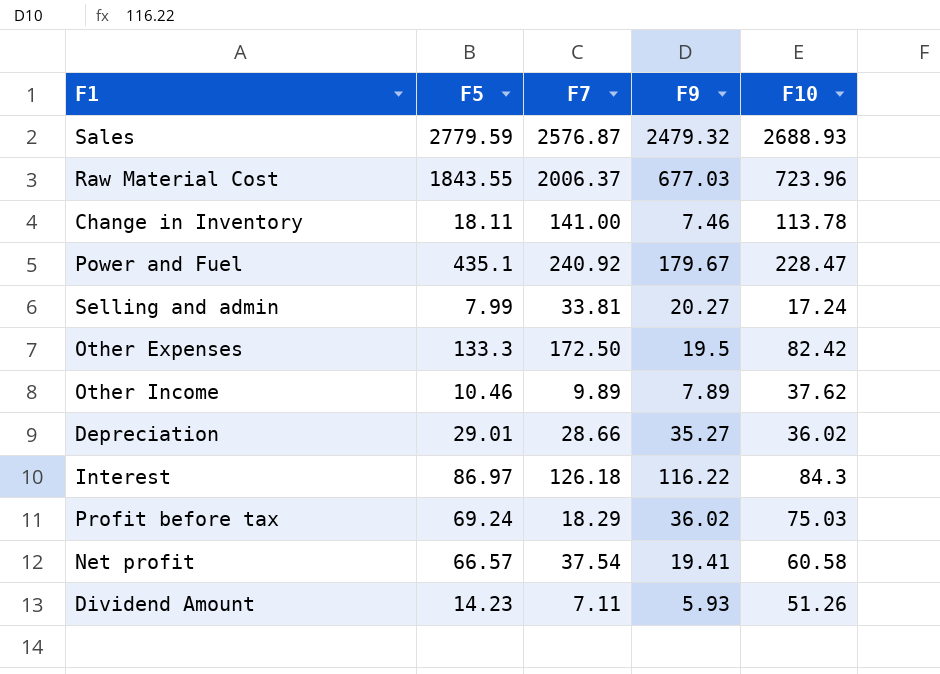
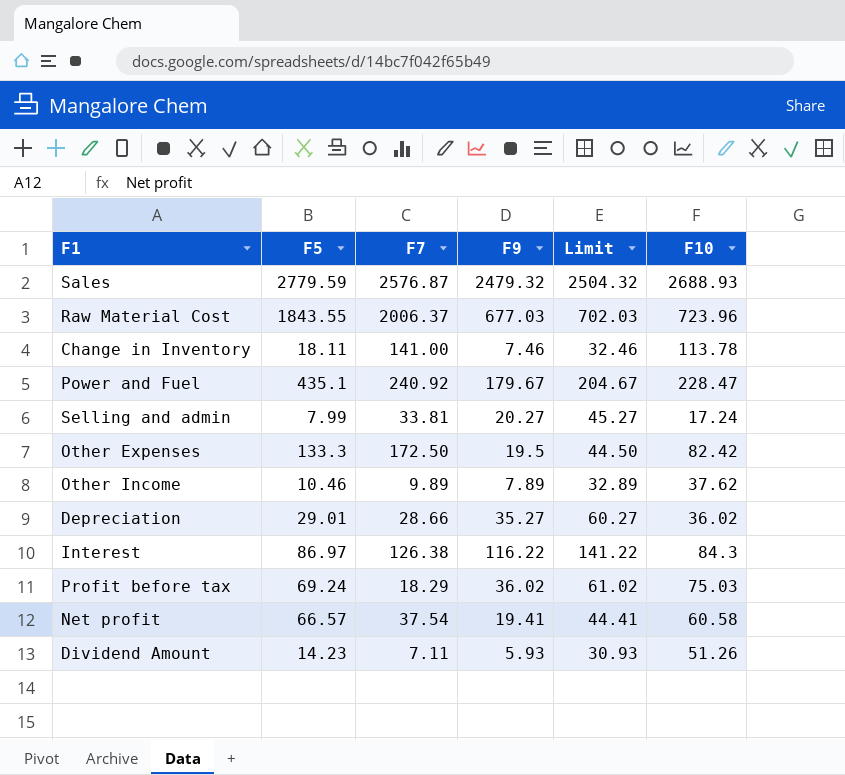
column Limit | formula: none -> [F9] + 25
Interest | F7: 126.18 -> 126.38

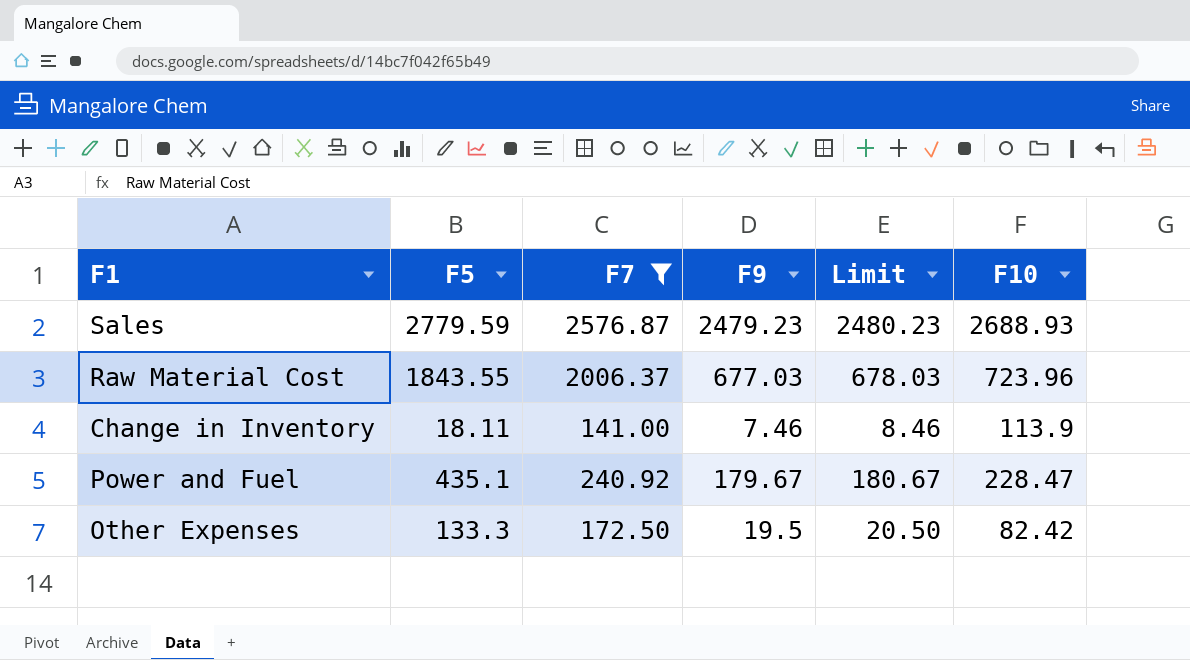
filter: none -> F7 >= 141.00
column Limit | formula: [F9] + 25 -> [F9] + 1
Sales | F9: 2479.32 -> 2479.23
Change in Inventory | F10: 113.78 -> 113.9

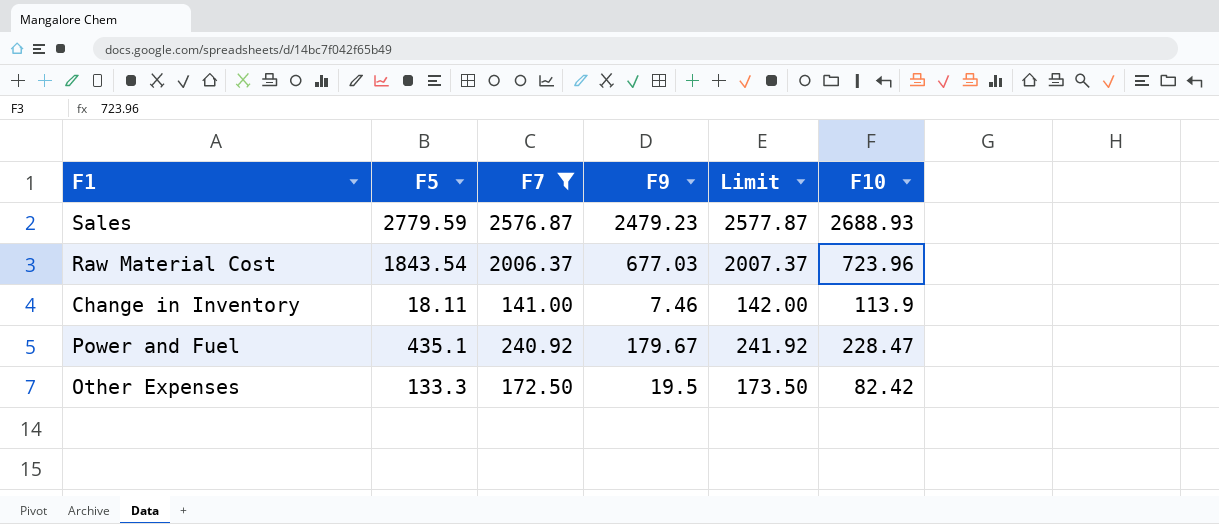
column Limit | formula: [F9] + 1 -> [F7] + 1
Raw Material Cost | F5: 1843.55 -> 1843.54

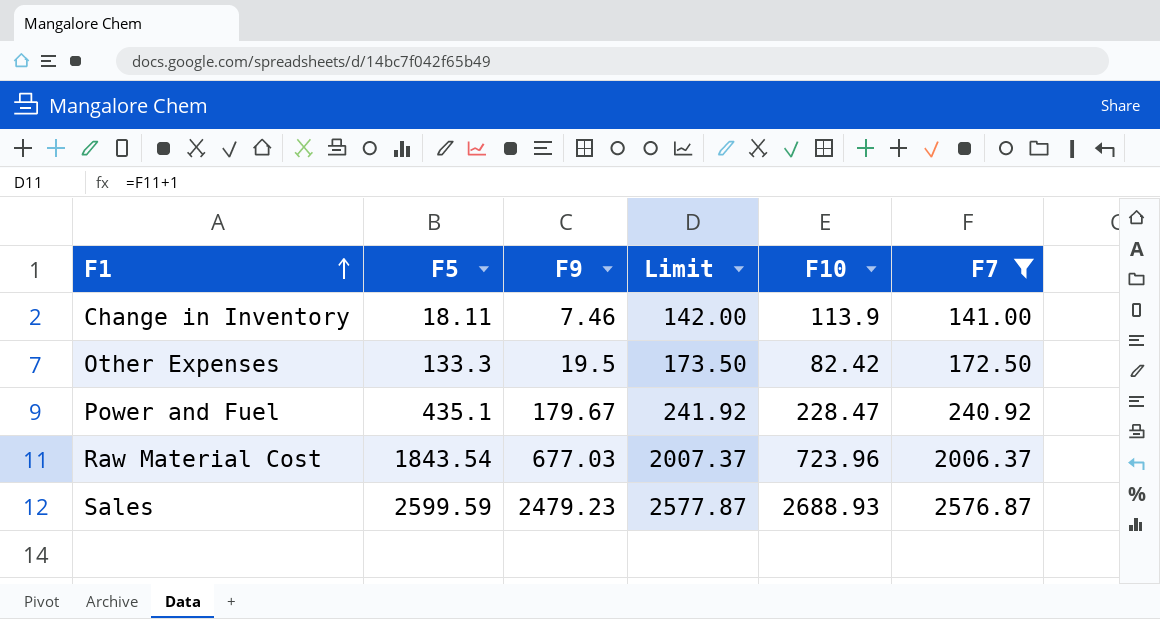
row order: none -> F1 ascending
column F7 | position: 3 -> 6
Sales | F5: 2779.59 -> 2599.59

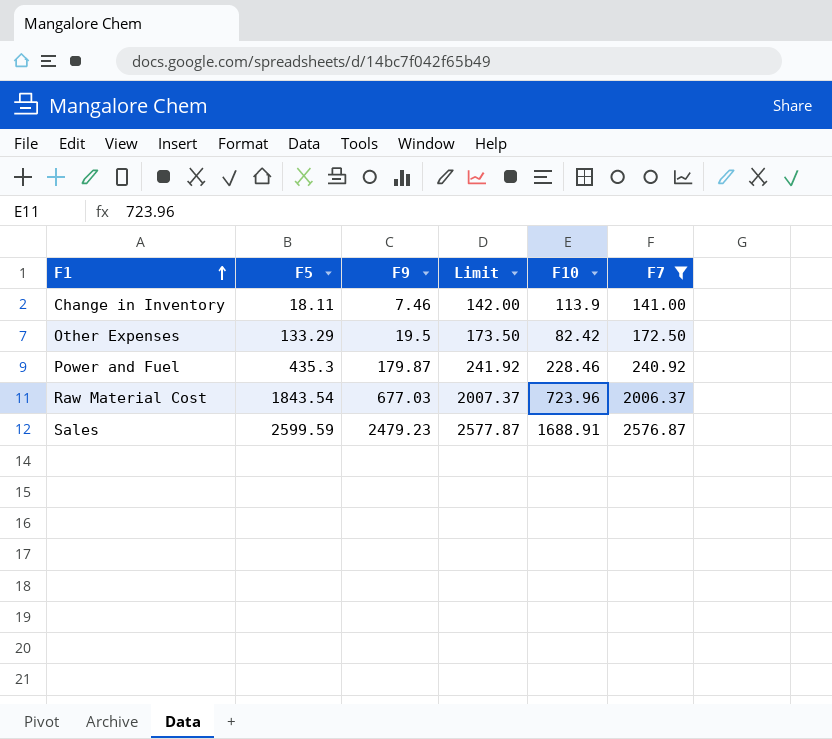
Other Expenses | F5: 133.3 -> 133.29
Power and Fuel | F5: 435.1 -> 435.3
Power and Fuel | F9: 179.67 -> 179.87
Power and Fuel | F10: 228.47 -> 228.46
Sales | F10: 2688.93 -> 1688.91

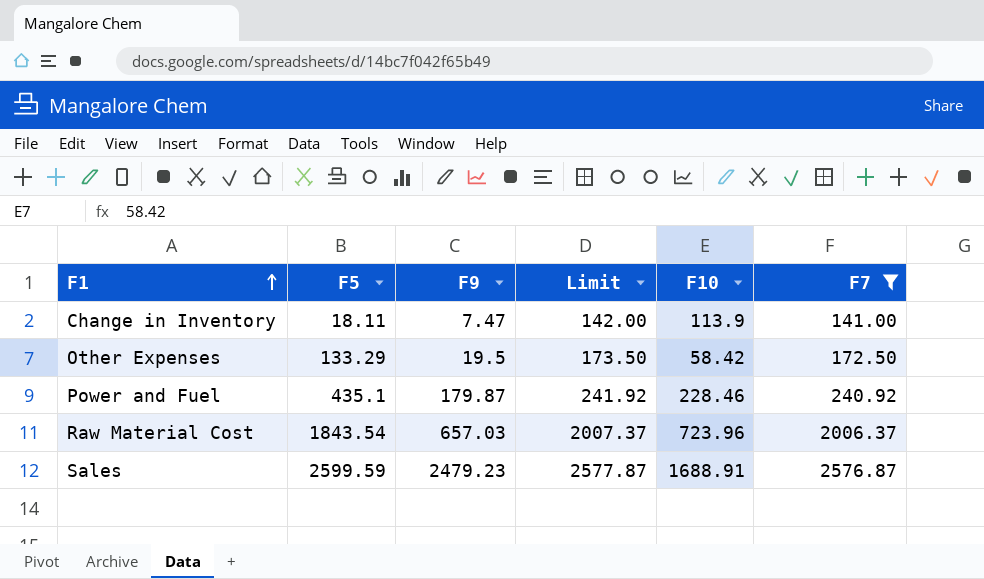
Change in Inventory | F9: 7.46 -> 7.47
Other Expenses | F10: 82.42 -> 58.42
Power and Fuel | F5: 435.3 -> 435.1
Raw Material Cost | F9: 677.03 -> 657.03

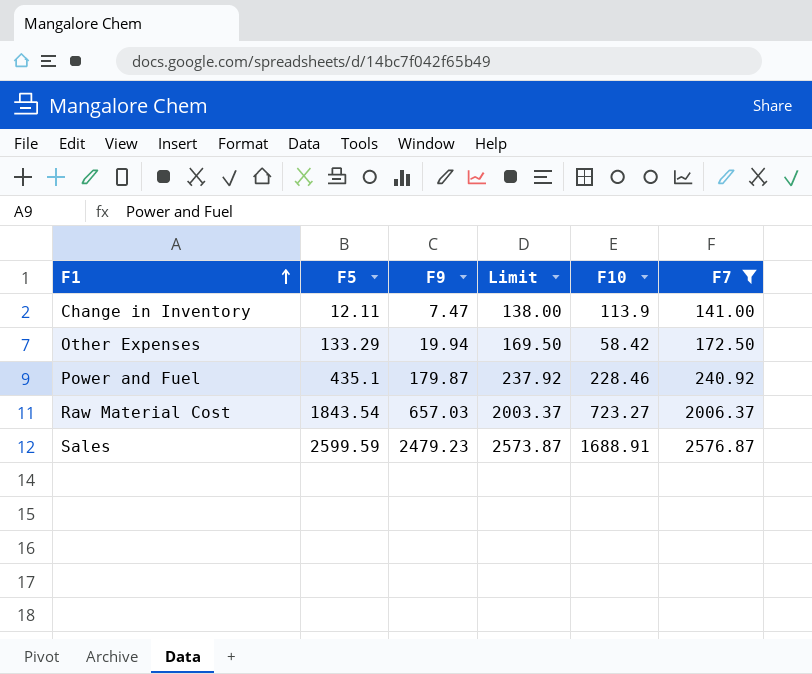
column Limit | formula: [F7] + 1 -> [F7] - 3
Change in Inventory | F5: 18.11 -> 12.11
Other Expenses | F9: 19.5 -> 19.94
Raw Material Cost | F10: 723.96 -> 723.27

